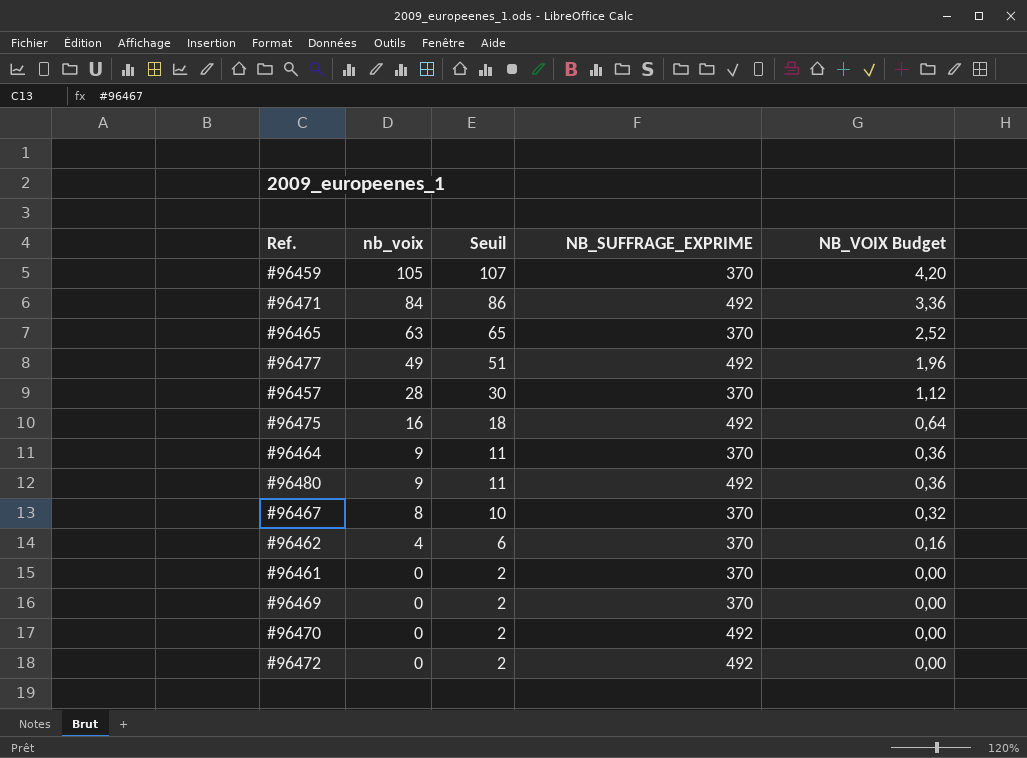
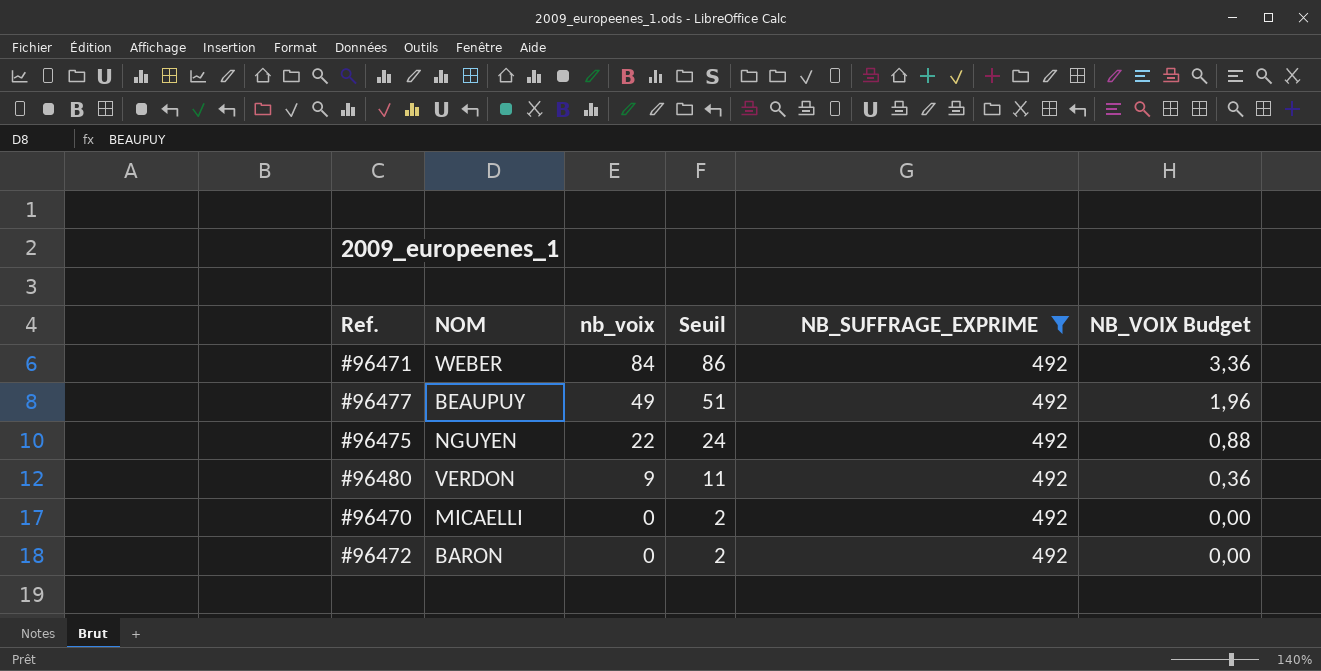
filter: none -> NB_SUFFRAGE_EXPRIME = 492
column NOM | position: none -> 2
#96475 | nb_voix: 16 -> 22
#96475 | Seuil: 18 -> 24
#96475 | NB_VOIX Budget: 0,64 -> 0,88

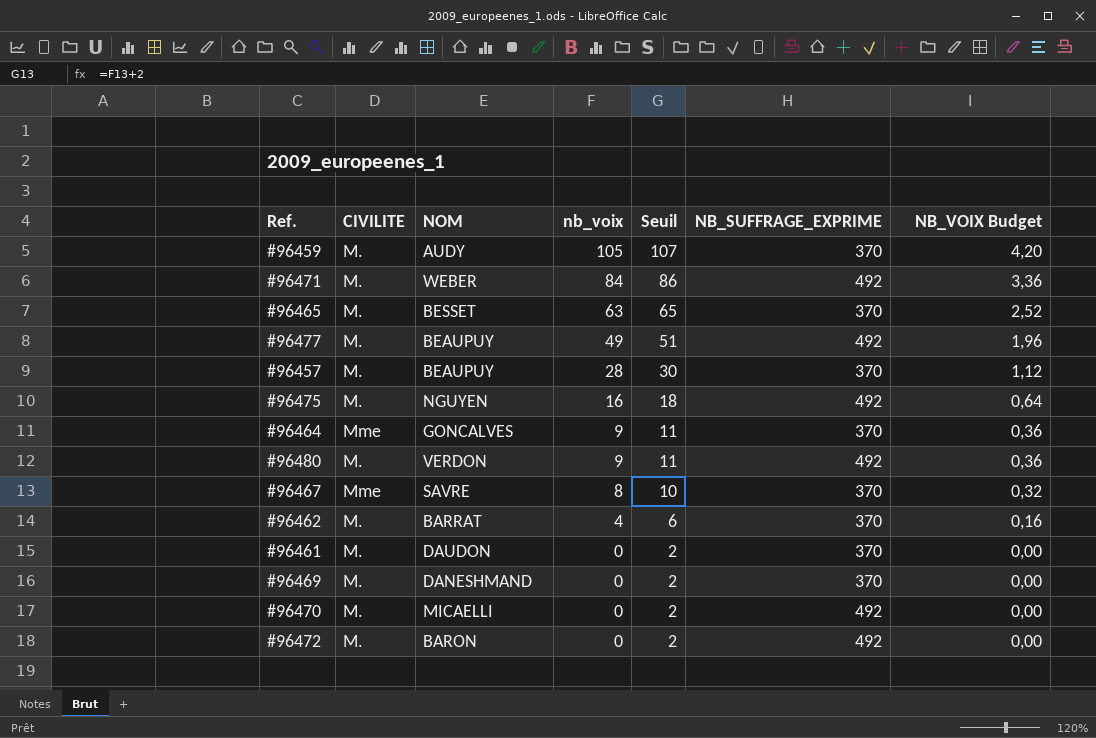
filter: NB_SUFFRAGE_EXPRIME = 492 -> none
column CIVILITE | position: none -> 2
#96475 | nb_voix: 22 -> 16
#96475 | Seuil: 24 -> 18
#96475 | NB_VOIX Budget: 0,88 -> 0,64

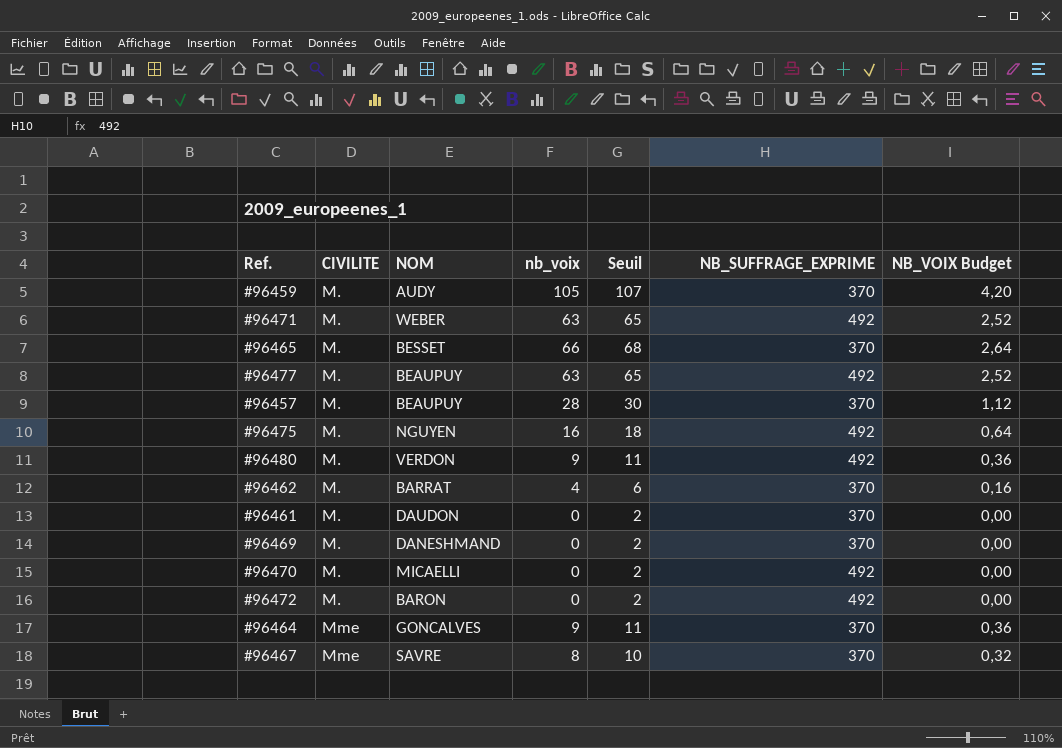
row order: nb_voix descending -> CIVILITE ascending
#96471 | nb_voix: 84 -> 63
#96471 | Seuil: 86 -> 65
#96471 | NB_VOIX Budget: 3,36 -> 2,52
#96465 | nb_voix: 63 -> 66
#96465 | Seuil: 65 -> 68
#96465 | NB_VOIX Budget: 2,52 -> 2,64
#96477 | nb_voix: 49 -> 63
#96477 | Seuil: 51 -> 65
#96477 | NB_VOIX Budget: 1,96 -> 2,52

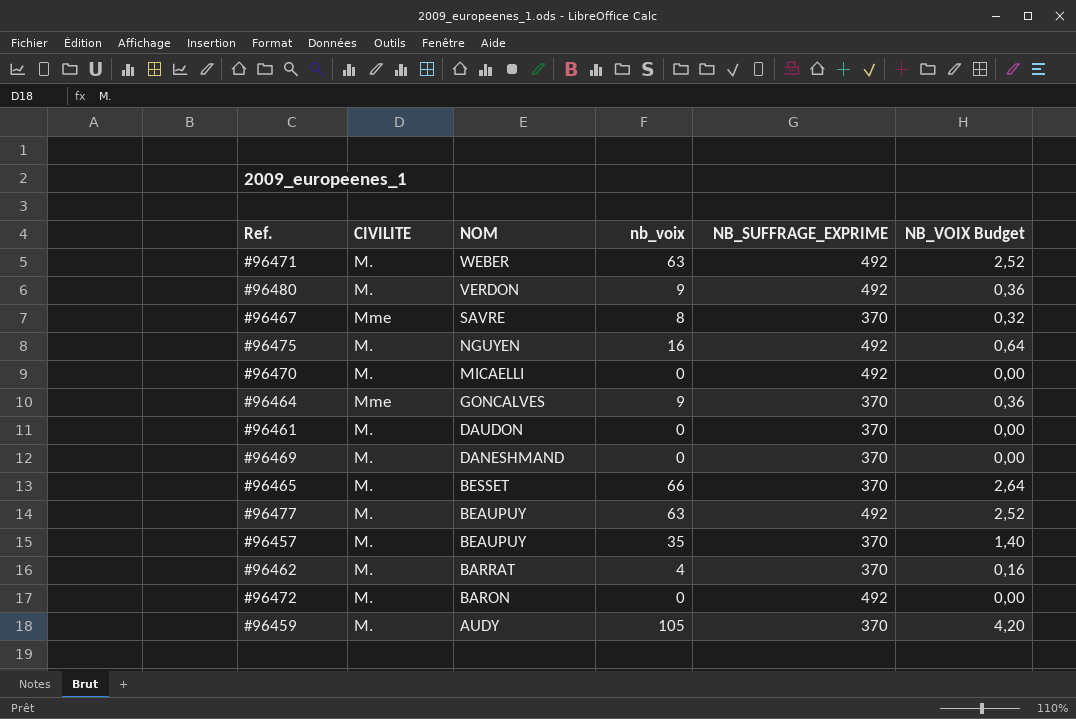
row order: CIVILITE ascending -> NOM descending
column Seuil | formula: [nb_voix] + 2 -> none
#96457 | nb_voix: 28 -> 35
#96457 | NB_VOIX Budget: 1,12 -> 1,40

